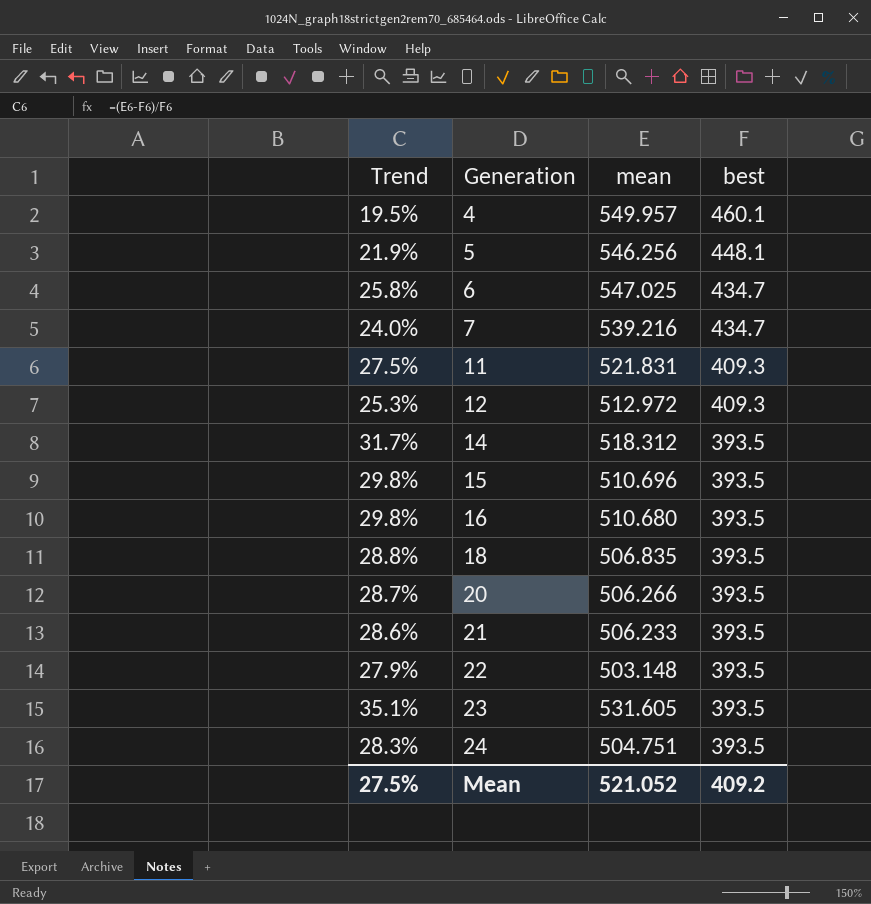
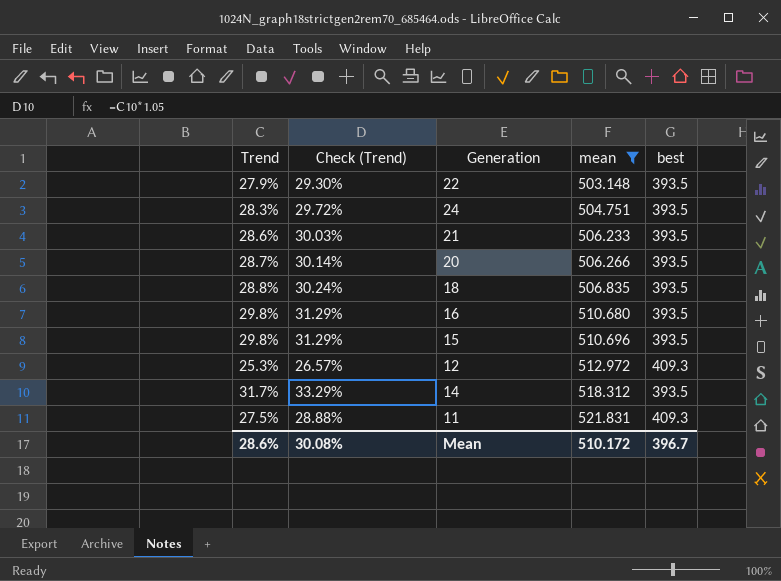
filter: none -> mean <= 521.831
row order: Generation ascending -> mean ascending
column Check (Trend) | formula: none -> [Trend] * 1.05
Mean | Trend: 27.5% -> 28.6%
Mean | mean: 521.052 -> 510.172
Mean | best: 409.2 -> 396.7

